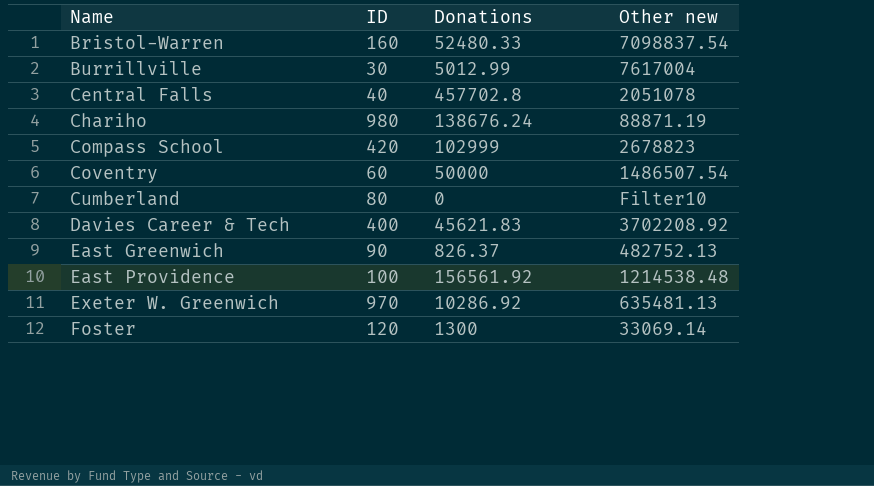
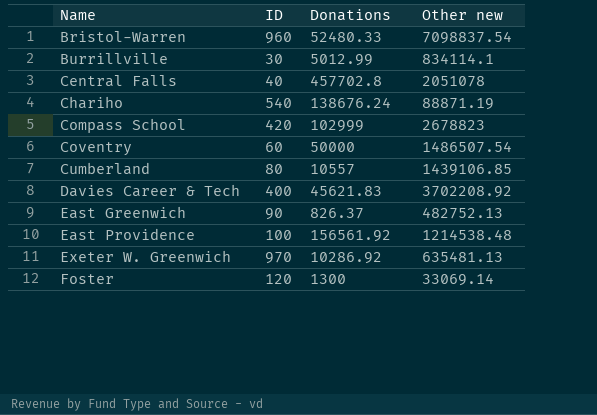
Bristol-Warren | ID: 160 -> 960
Burrillville | Other new: 7617004 -> 834114.1
Chariho | ID: 980 -> 540
Cumberland | Donations: 0 -> 10557
Cumberland | Other new: Filter10 -> 1439106.85

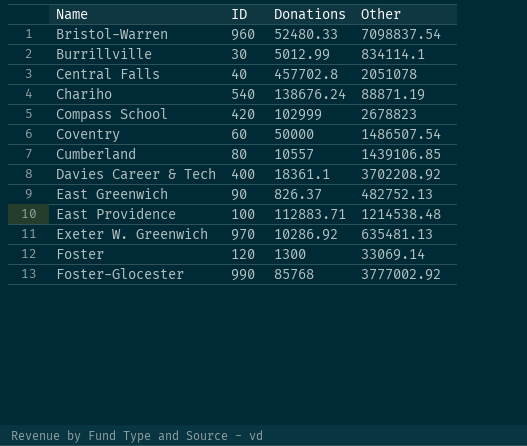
column name: Other new -> Other
Davies Career & Tech | Donations: 45621.83 -> 18361.1
East Providence | Donations: 156561.92 -> 112883.71
row Foster-Glocester: none -> 990 | 85768 | 3777002.92

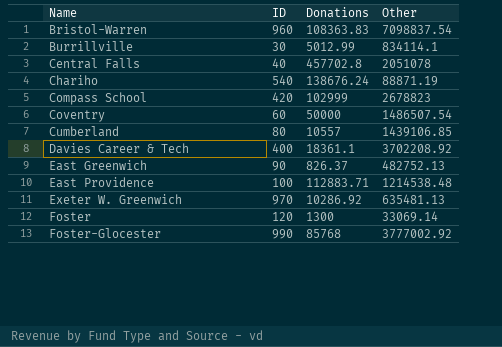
Bristol-Warren | Donations: 52480.33 -> 108363.83

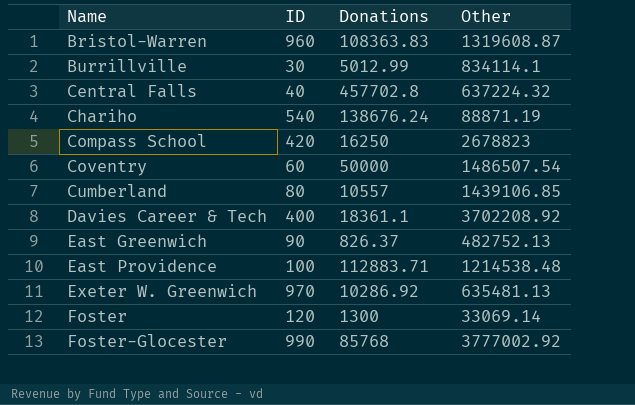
Bristol-Warren | Other: 7098837.54 -> 1319608.87
Central Falls | Other: 2051078 -> 637224.32
Compass School | Donations: 102999 -> 16250

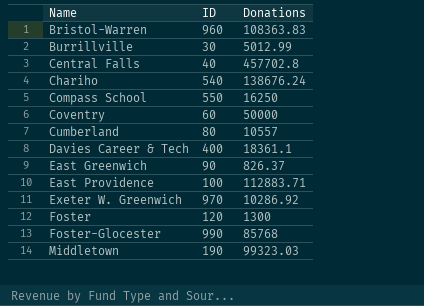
column Other | position: 4 -> none
Compass School | ID: 420 -> 550
row Middletown: none -> 190 | 99323.03

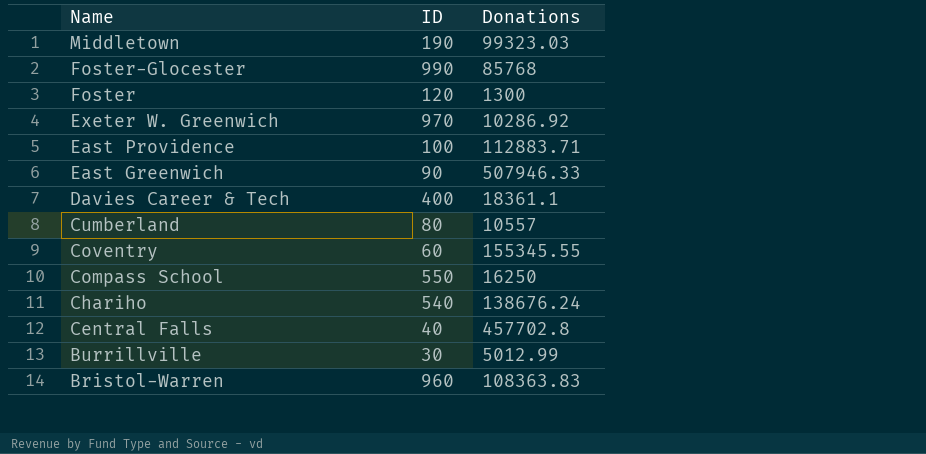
row order: Name ascending -> Name descending
East Greenwich | Donations: 826.37 -> 507946.33
Coventry | Donations: 50000 -> 155345.55

